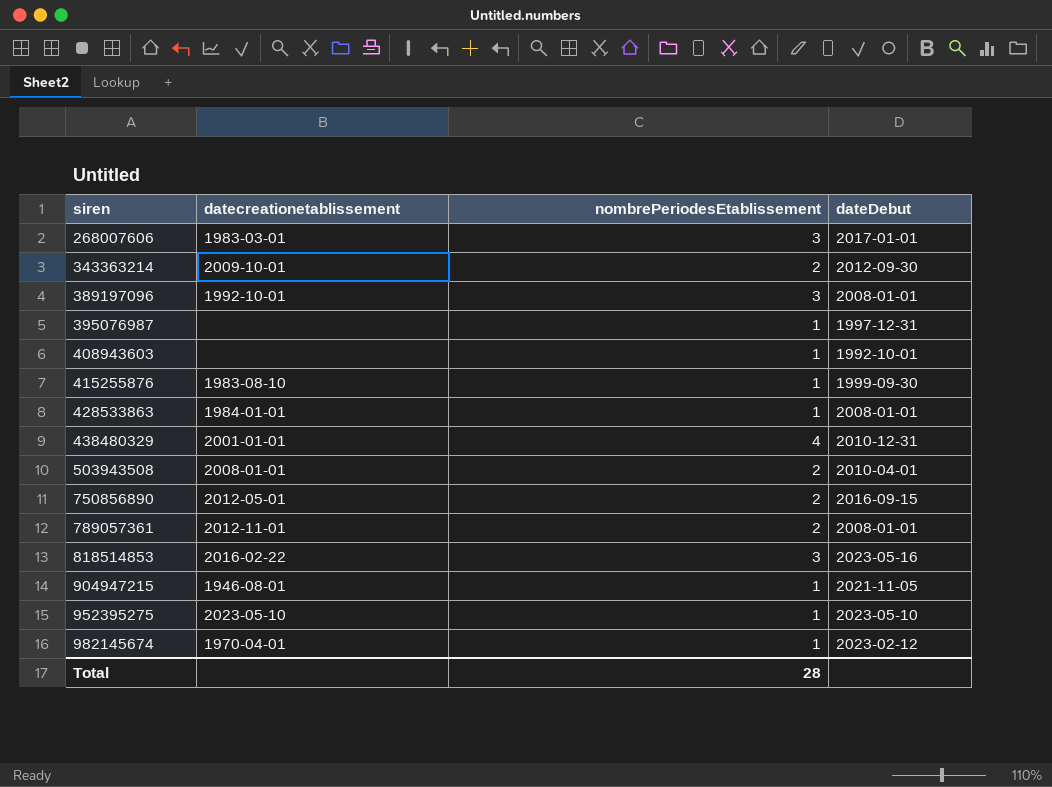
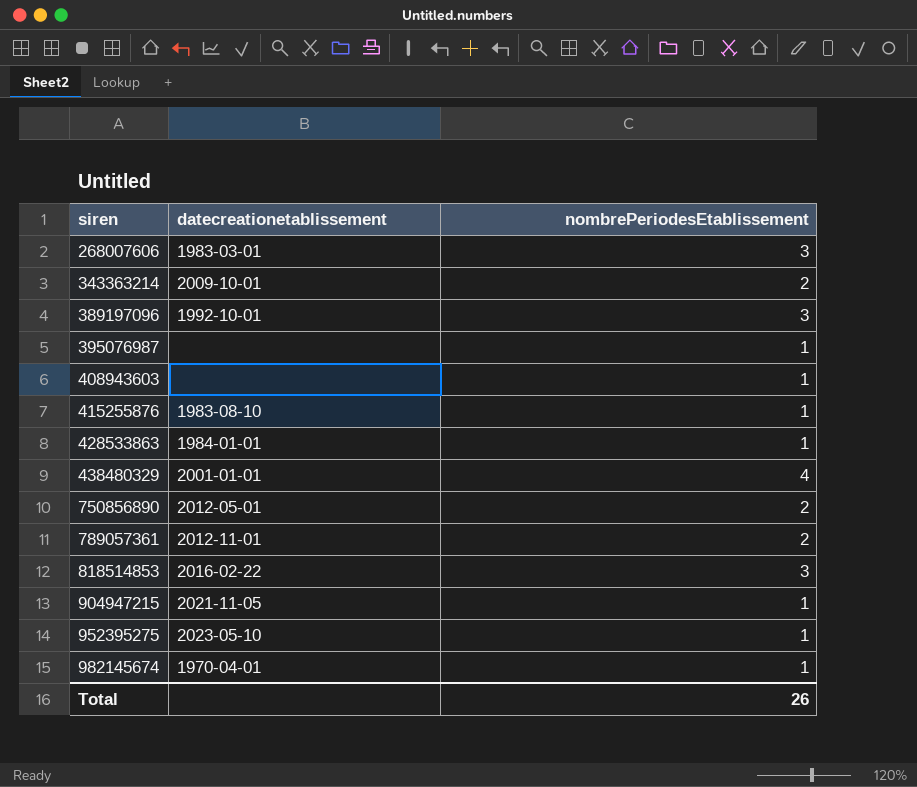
column dateDebut | position: 4 -> none
row 503943508: 2008-01-01 | 2 | 2010-04-01 -> none
904947215 | datecreationetablissement: 1946-08-01 -> 2021-11-05
Total | nombrePeriodesEtablissement: 28 -> 26

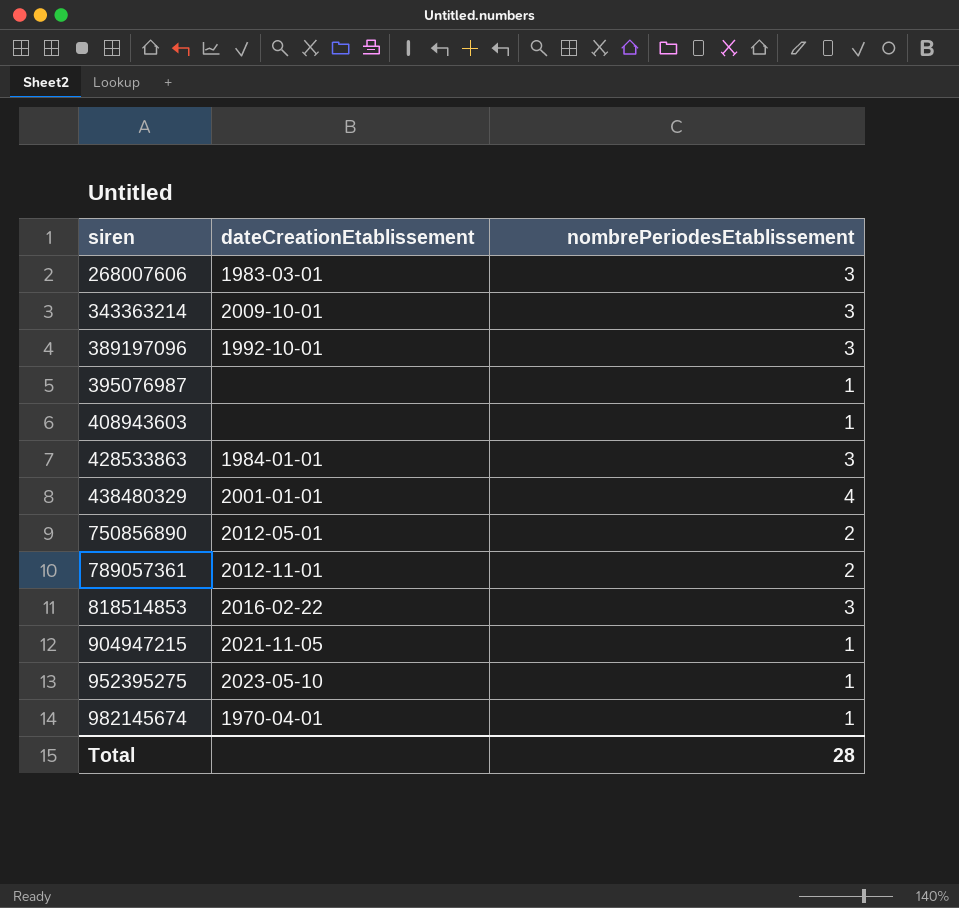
column name: datecreationetablissement -> dateCreationEtablissement
row 415255876: 1983-08-10 | 1 -> none
343363214 | nombrePeriodesEtablissement: 2 -> 3
428533863 | nombrePeriodesEtablissement: 1 -> 3
Total | nombrePeriodesEtablissement: 26 -> 28

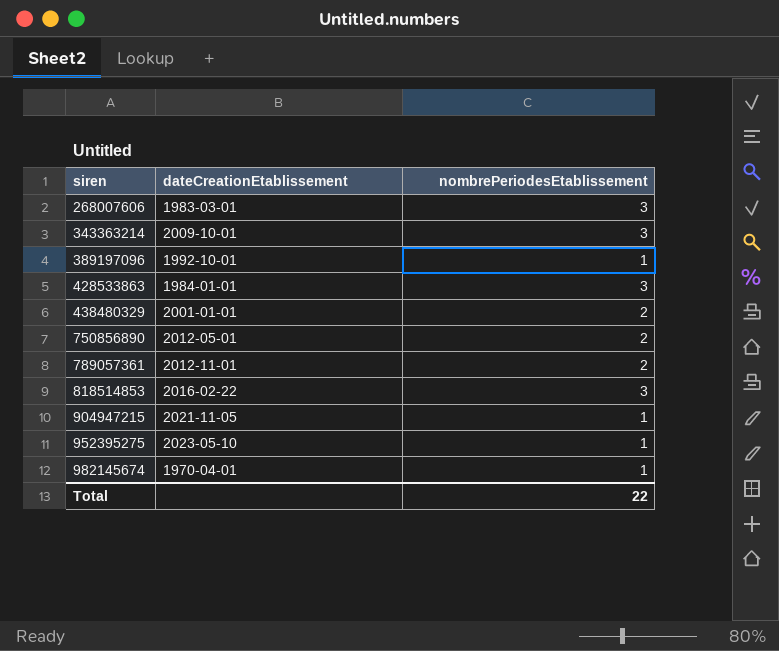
row 395076987: none | 1 -> none
row 408943603: none | 1 -> none
389197096 | nombrePeriodesEtablissement: 3 -> 1
438480329 | nombrePeriodesEtablissement: 4 -> 2
Total | nombrePeriodesEtablissement: 28 -> 22

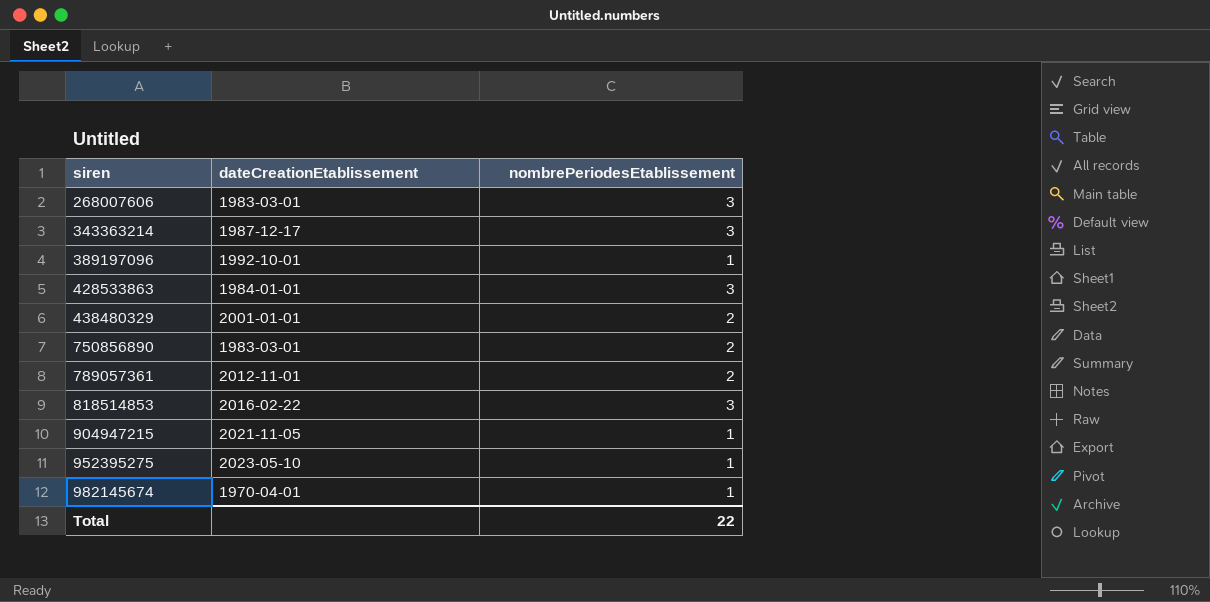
343363214 | dateCreationEtablissement: 2009-10-01 -> 1987-12-17
750856890 | dateCreationEtablissement: 2012-05-01 -> 1983-03-01

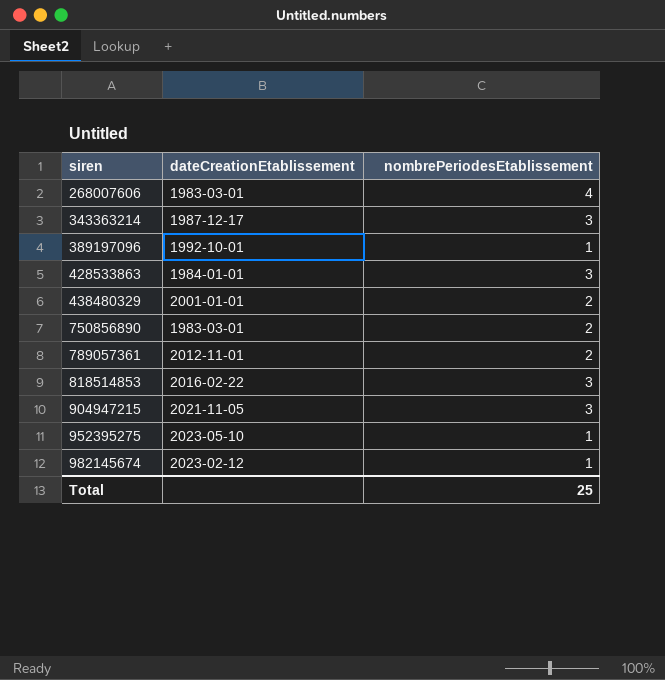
268007606 | nombrePeriodesEtablissement: 3 -> 4
904947215 | nombrePeriodesEtablissement: 1 -> 3
982145674 | dateCreationEtablissement: 1970-04-01 -> 2023-02-12
Total | nombrePeriodesEtablissement: 22 -> 25

